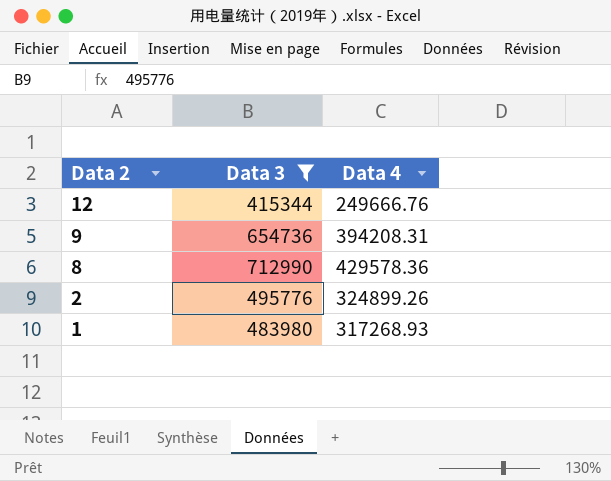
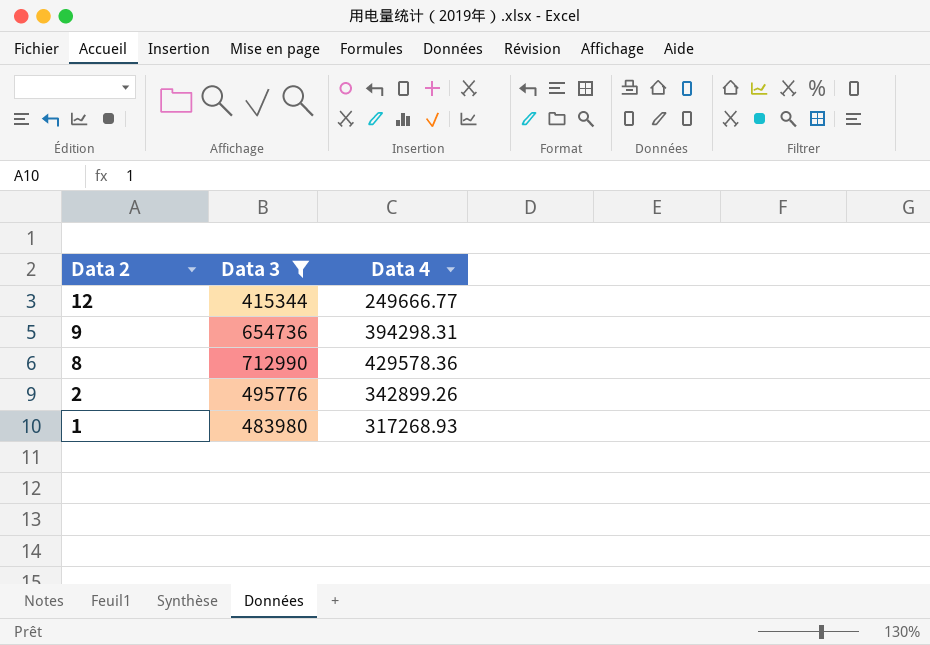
12 | Data 4: 249666.76 -> 249666.77
9 | Data 4: 394208.31 -> 394298.31
2 | Data 4: 324899.26 -> 342899.26

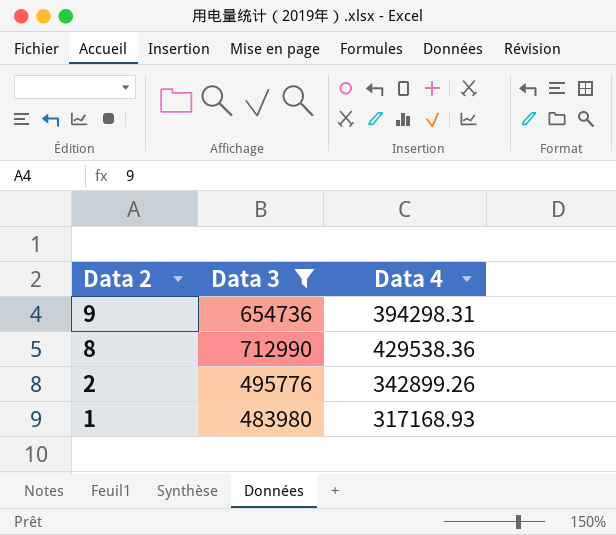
row 12: 415344 | 249666.77 -> none
8 | Data 4: 429578.36 -> 429538.36
1 | Data 4: 317268.93 -> 317168.93

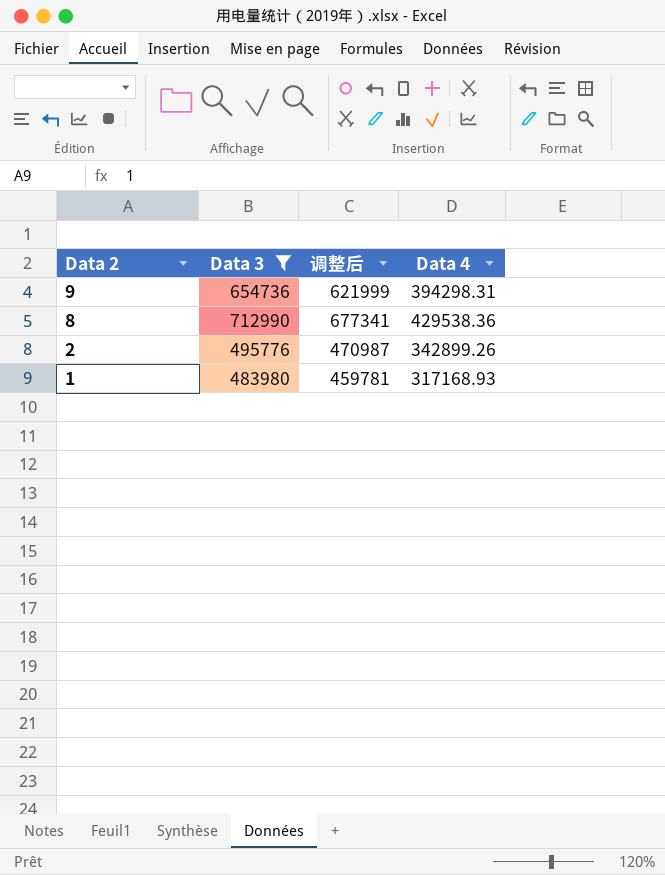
column 调整后 | formula: none -> [Data 3] * 0.95

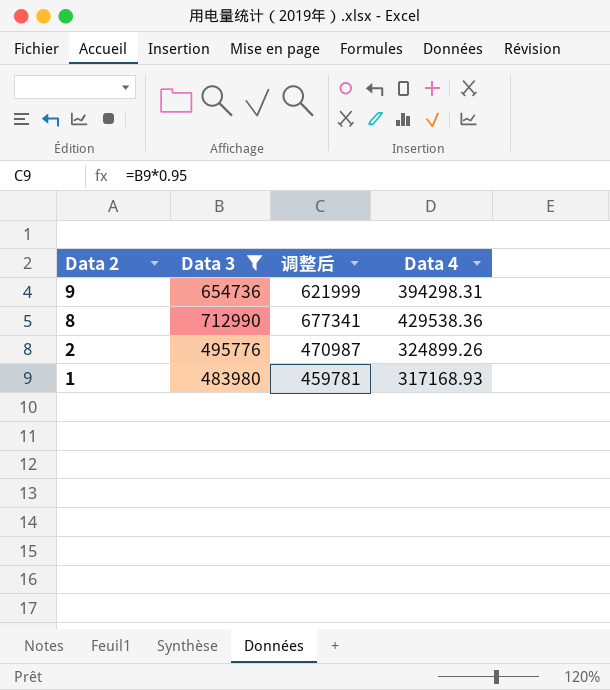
2 | Data 4: 342899.26 -> 324899.26

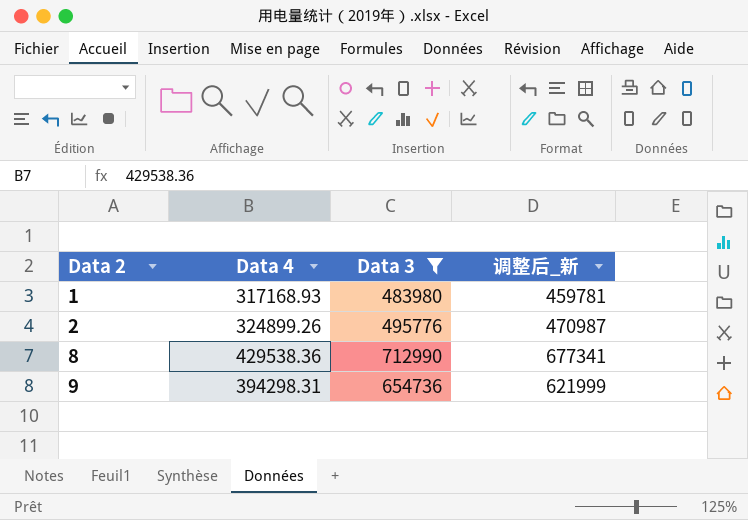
row order: Data 2 descending -> Data 2 ascending
column Data 4 | position: 4 -> 2
column name: 调整后 -> 调整后_新

